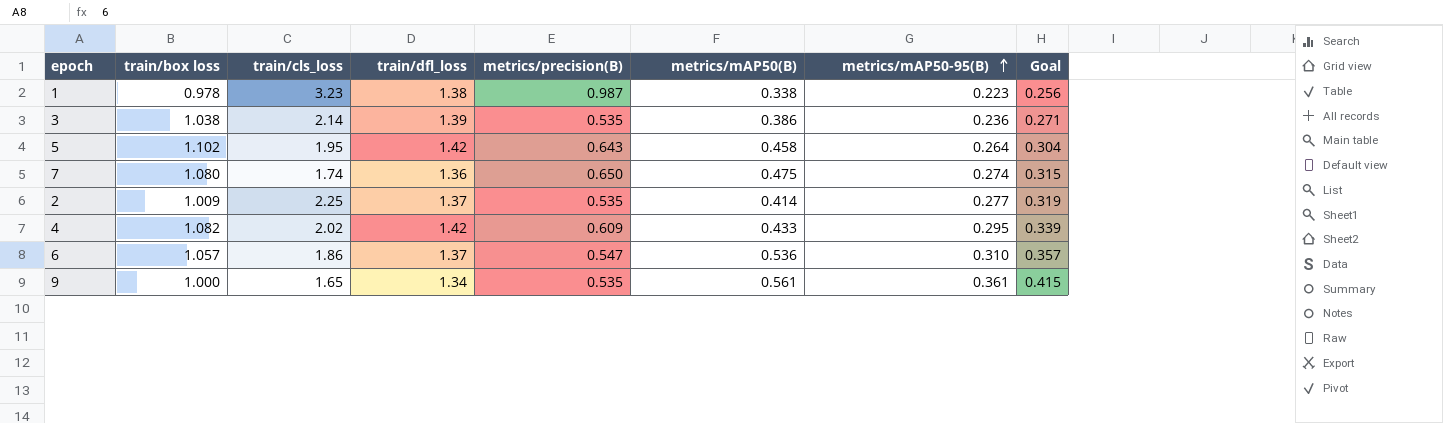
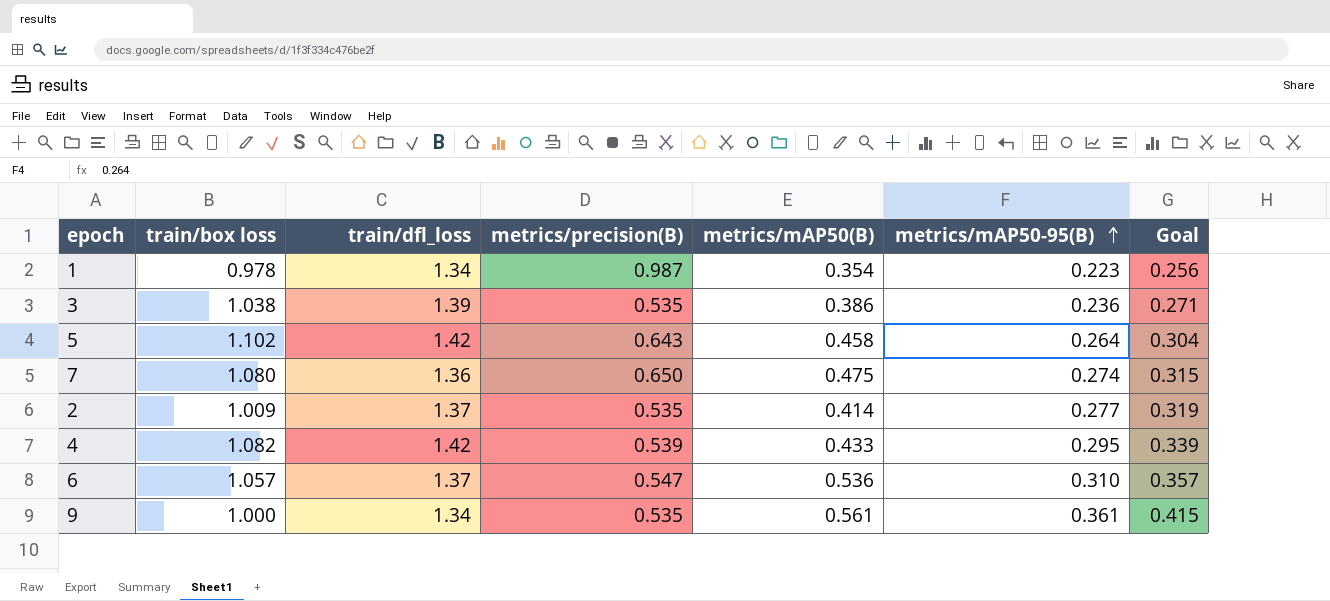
column train/cls_loss | position: 3 -> none
1 | train/dfl_loss: 1.38 -> 1.34
1 | metrics/mAP50(B): 0.338 -> 0.354
4 | metrics/precision(B): 0.609 -> 0.539

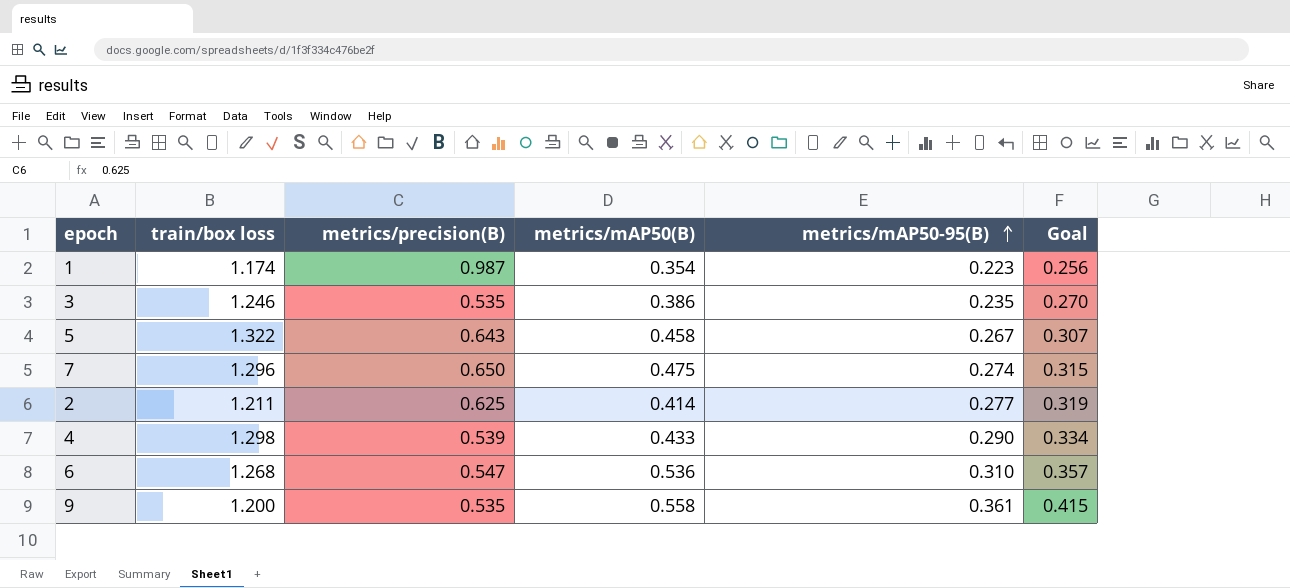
column train/dfl_loss | position: 3 -> none
1 | train/box loss: 0.978 -> 1.174
3 | train/box loss: 1.038 -> 1.246
3 | metrics/mAP50-95(B): 0.236 -> 0.235
3 | Goal: 0.271 -> 0.270
5 | train/box loss: 1.102 -> 1.322
5 | metrics/mAP50-95(B): 0.264 -> 0.267
5 | Goal: 0.304 -> 0.307
7 | train/box loss: 1.080 -> 1.296
2 | train/box loss: 1.009 -> 1.211
2 | metrics/precision(B): 0.535 -> 0.625
4 | train/box loss: 1.082 -> 1.298
4 | metrics/mAP50-95(B): 0.295 -> 0.290
4 | Goal: 0.339 -> 0.334
6 | train/box loss: 1.057 -> 1.268
9 | train/box loss: 1.000 -> 1.200
9 | metrics/mAP50(B): 0.561 -> 0.558

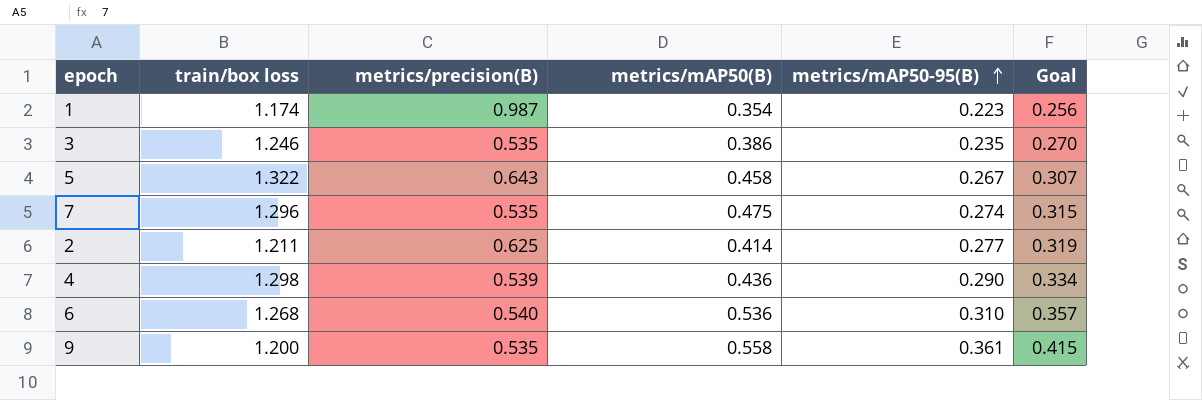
7 | metrics/precision(B): 0.650 -> 0.535
4 | metrics/mAP50(B): 0.433 -> 0.436
6 | metrics/precision(B): 0.547 -> 0.540

